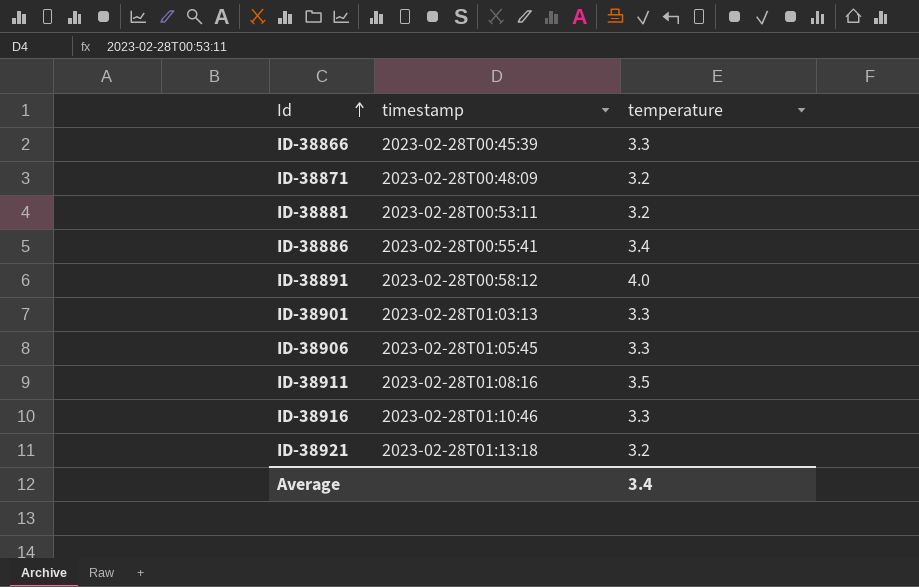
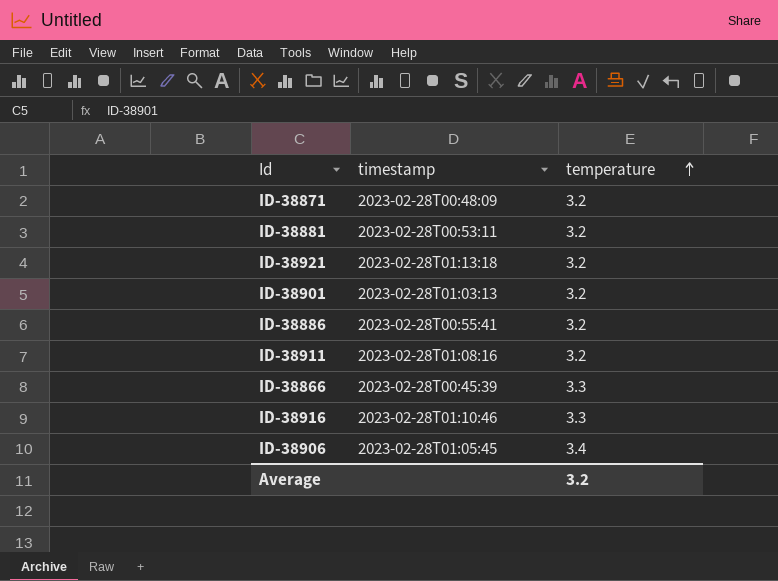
row order: Id ascending -> temperature ascending
row ID-38891: 2023-02-28T00:58:12 | 4.0 -> none
ID-38901 | temperature: 3.3 -> 3.2
ID-38886 | temperature: 3.4 -> 3.2
ID-38911 | temperature: 3.5 -> 3.2
ID-38906 | temperature: 3.3 -> 3.4
Average | temperature: 3.4 -> 3.2

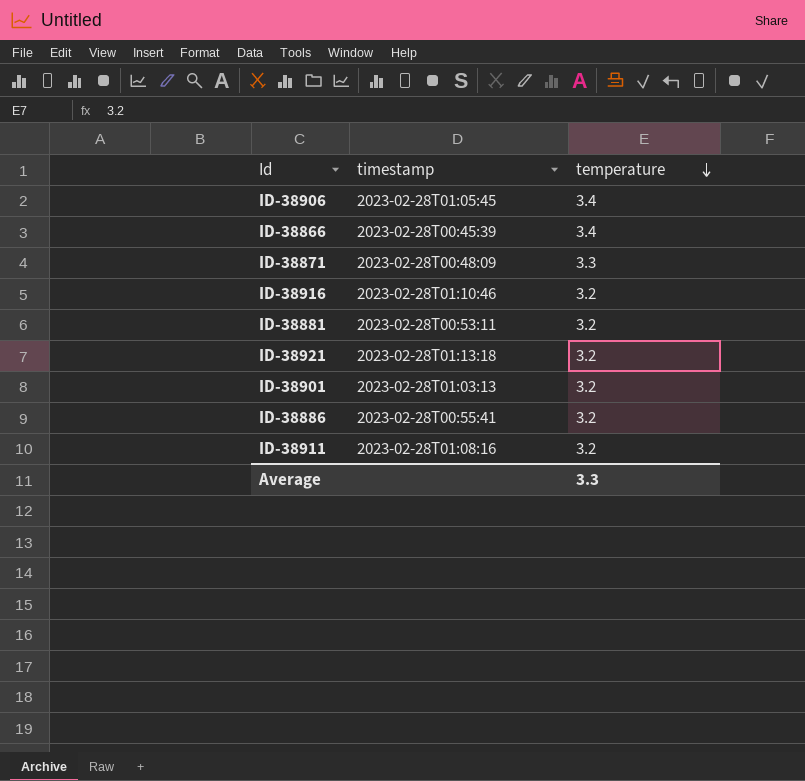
row order: temperature ascending -> temperature descending
ID-38866 | temperature: 3.3 -> 3.4
ID-38871 | temperature: 3.2 -> 3.3
ID-38916 | temperature: 3.3 -> 3.2
Average | temperature: 3.2 -> 3.3

